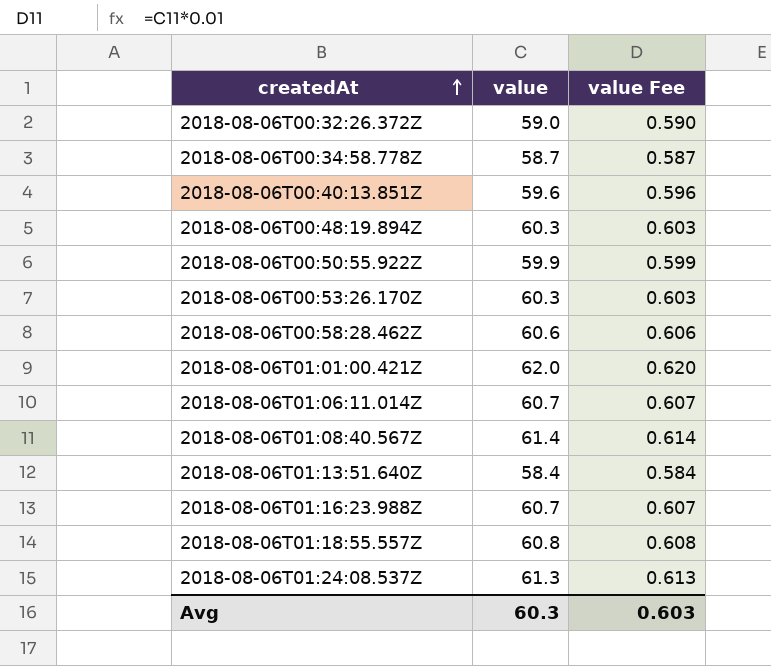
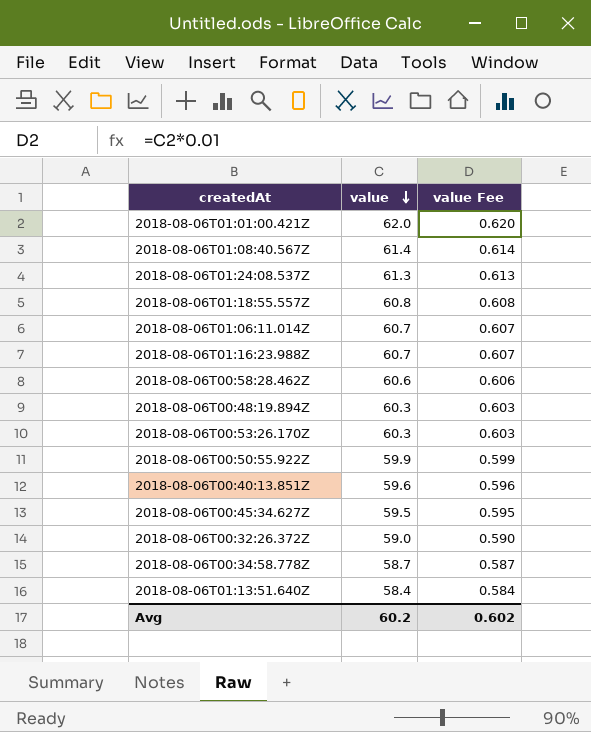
row order: createdAt ascending -> value descending
row 2018-08-06T00:45:34.627Z: none -> 59.5 | 0.595
Avg | value: 60.3 -> 60.2
Avg | value Fee: 0.603 -> 0.602

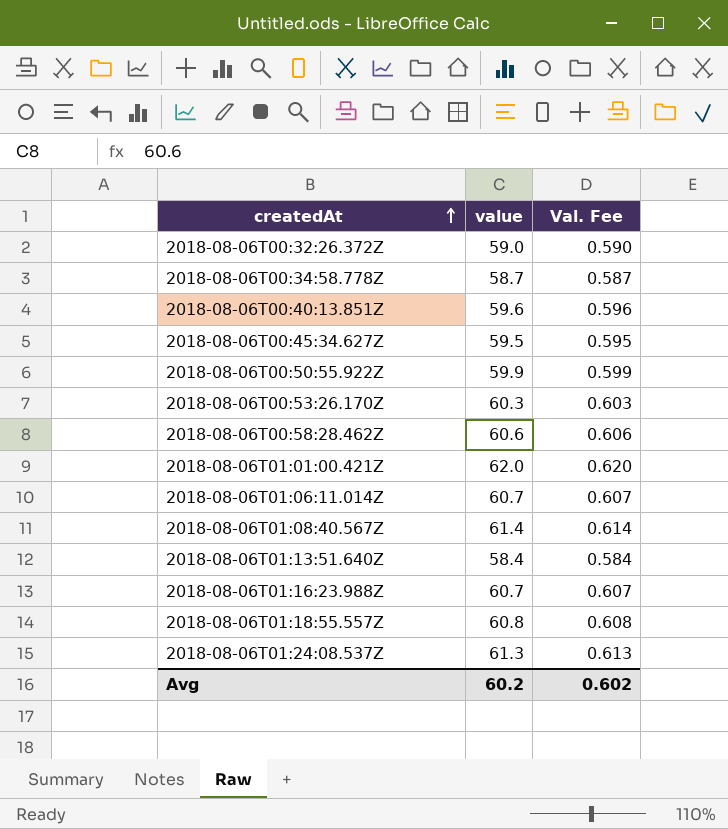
row order: value descending -> createdAt ascending
column name: value Fee -> Val. Fee
row 2018-08-06T00:48:19.894Z: 60.3 | 0.603 -> none

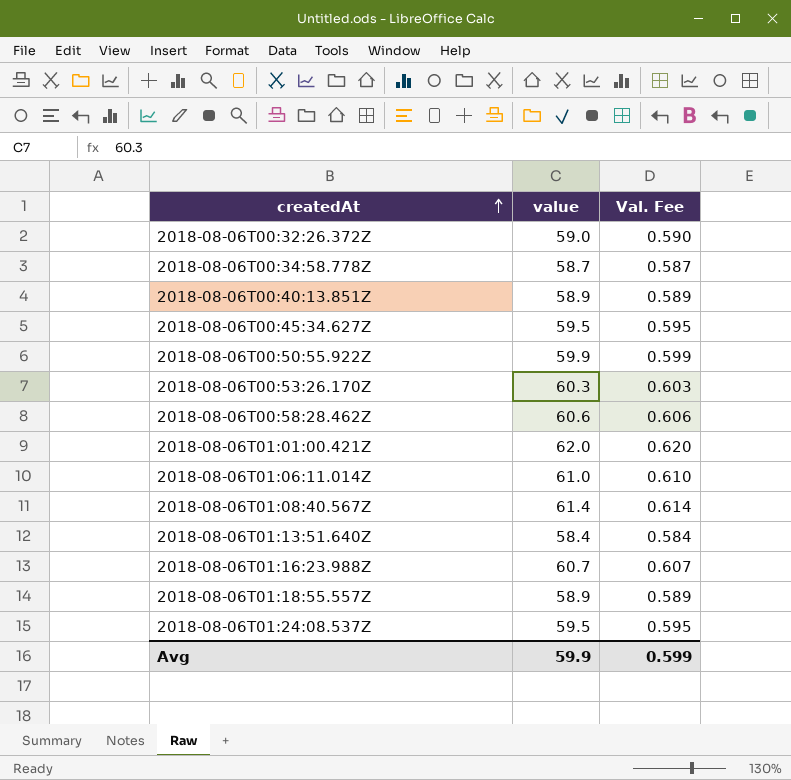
2018-08-06T00:40:13.851Z | value: 59.6 -> 58.9
2018-08-06T00:40:13.851Z | Val. Fee: 0.596 -> 0.589
2018-08-06T01:06:11.014Z | value: 60.7 -> 61.0
2018-08-06T01:06:11.014Z | Val. Fee: 0.607 -> 0.610
2018-08-06T01:18:55.557Z | value: 60.8 -> 58.9
2018-08-06T01:18:55.557Z | Val. Fee: 0.608 -> 0.589
2018-08-06T01:24:08.537Z | value: 61.3 -> 59.5
2018-08-06T01:24:08.537Z | Val. Fee: 0.613 -> 0.595
Avg | value: 60.2 -> 59.9
Avg | Val. Fee: 0.602 -> 0.599

